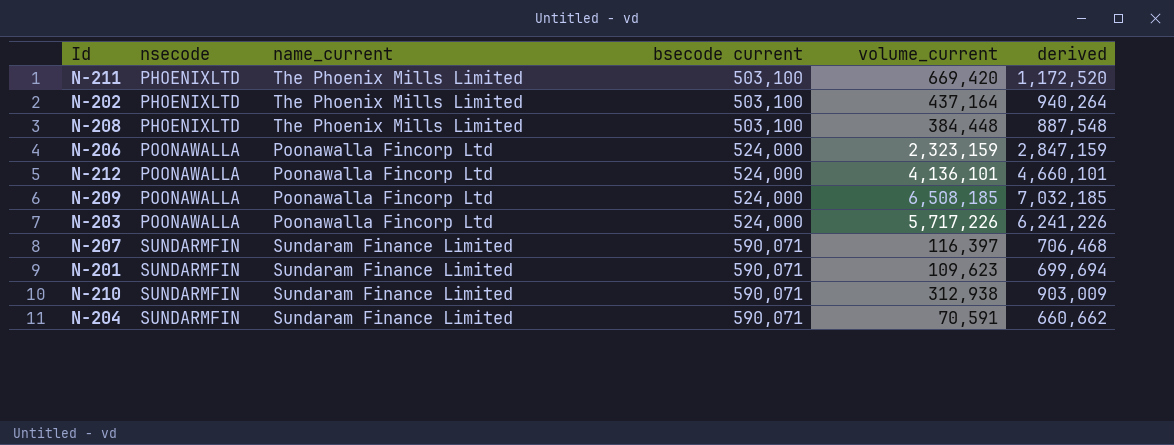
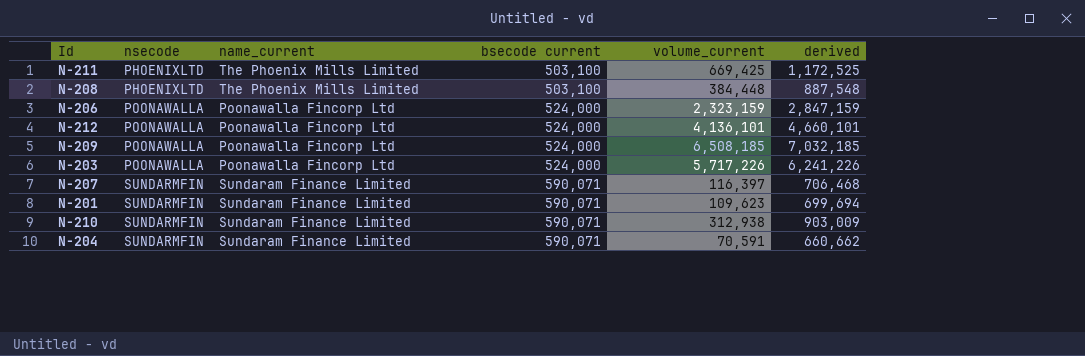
row N-202: PHOENIXLTD | The Phoenix Mills Limited | 503,100 | 437,164 | 940,264 -> none
N-211 | volume_current: 669,420 -> 669,425
N-211 | derived: 1,172,520 -> 1,172,525

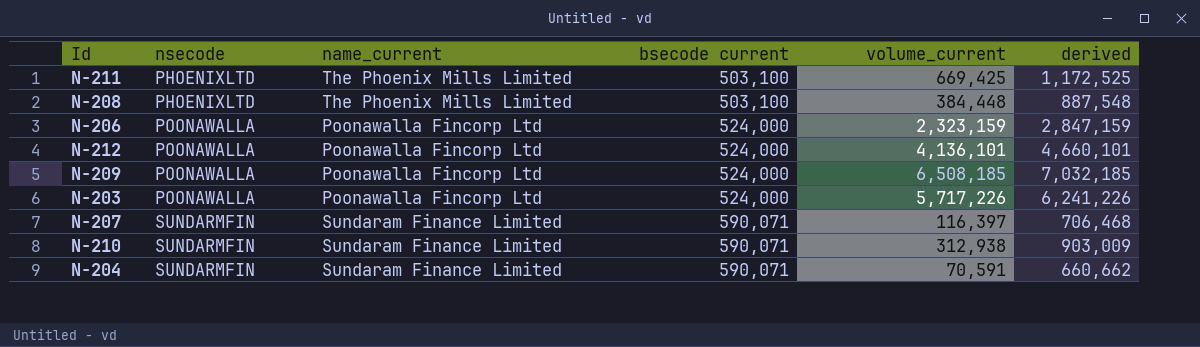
row N-201: SUNDARMFIN | Sundaram Finance Limited | 590,071 | 109,623 | 699,694 -> none

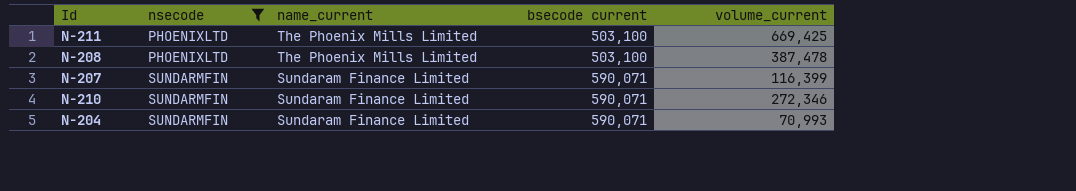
filter: none -> nsecode != POONAWALLA
column derived | formula: [bsecode current] + [volume_current] -> none
N-208 | volume_current: 384,448 -> 387,478
N-207 | volume_current: 116,397 -> 116,399
N-210 | volume_current: 312,938 -> 272,346
N-204 | volume_current: 70,591 -> 70,993

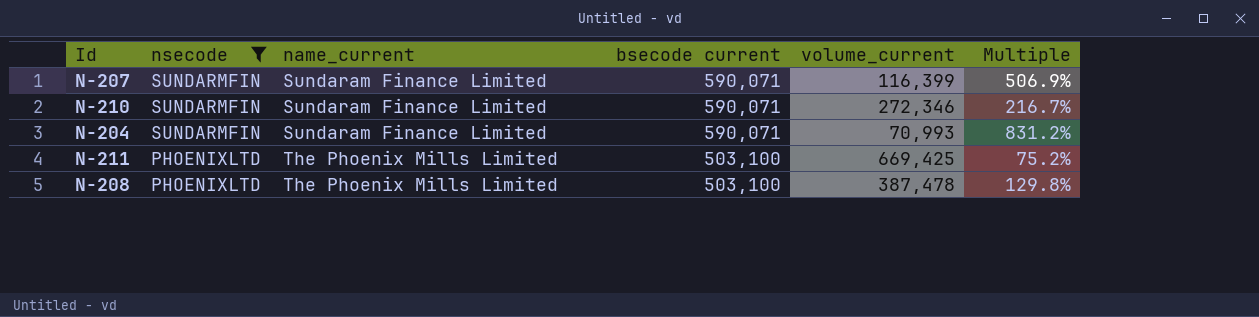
row order: nsecode ascending -> nsecode descending
column Multiple | formula: none -> [bsecode current] / [volume_current]

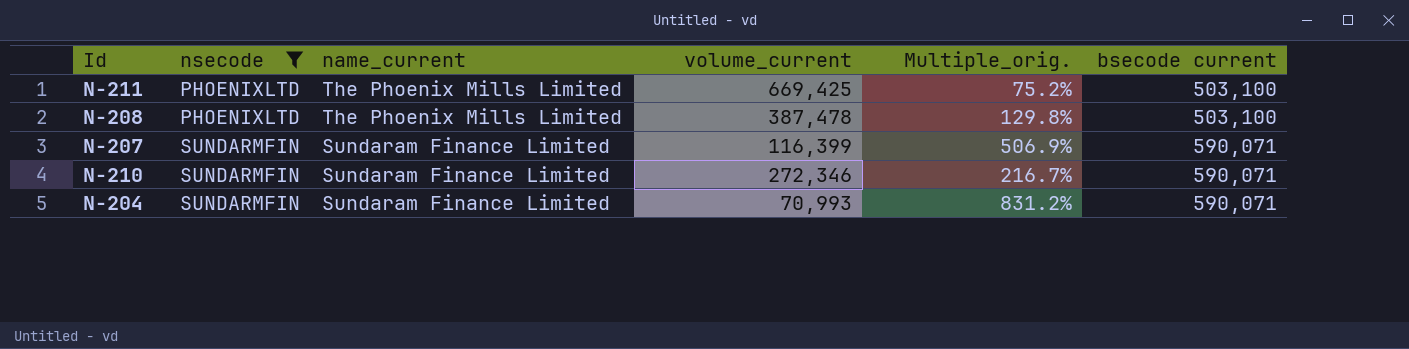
row order: nsecode descending -> nsecode ascending
column name: Multiple -> Multiple_orig.
column bsecode current | position: 4 -> 6

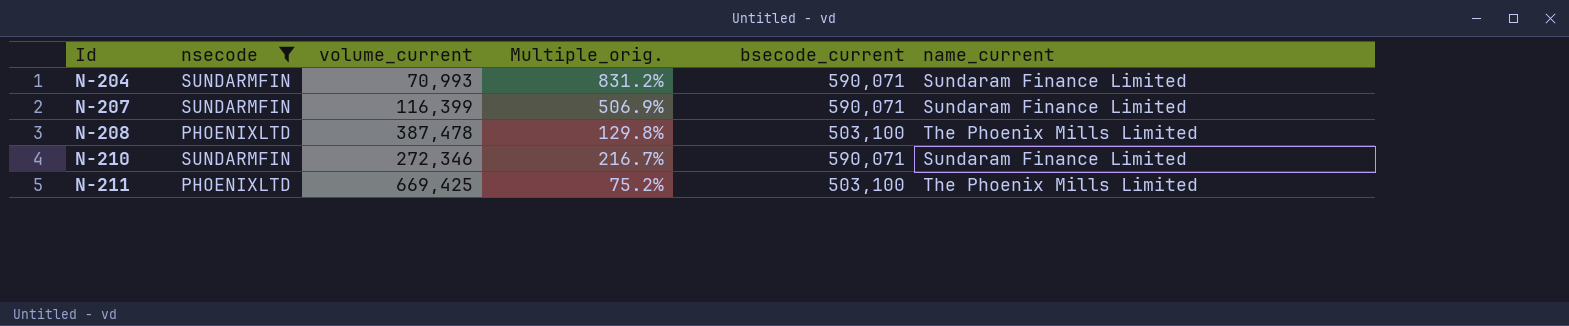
row order: nsecode ascending -> Id ascending
column name: bsecode current -> bsecode_current
column name_current | position: 3 -> 6

